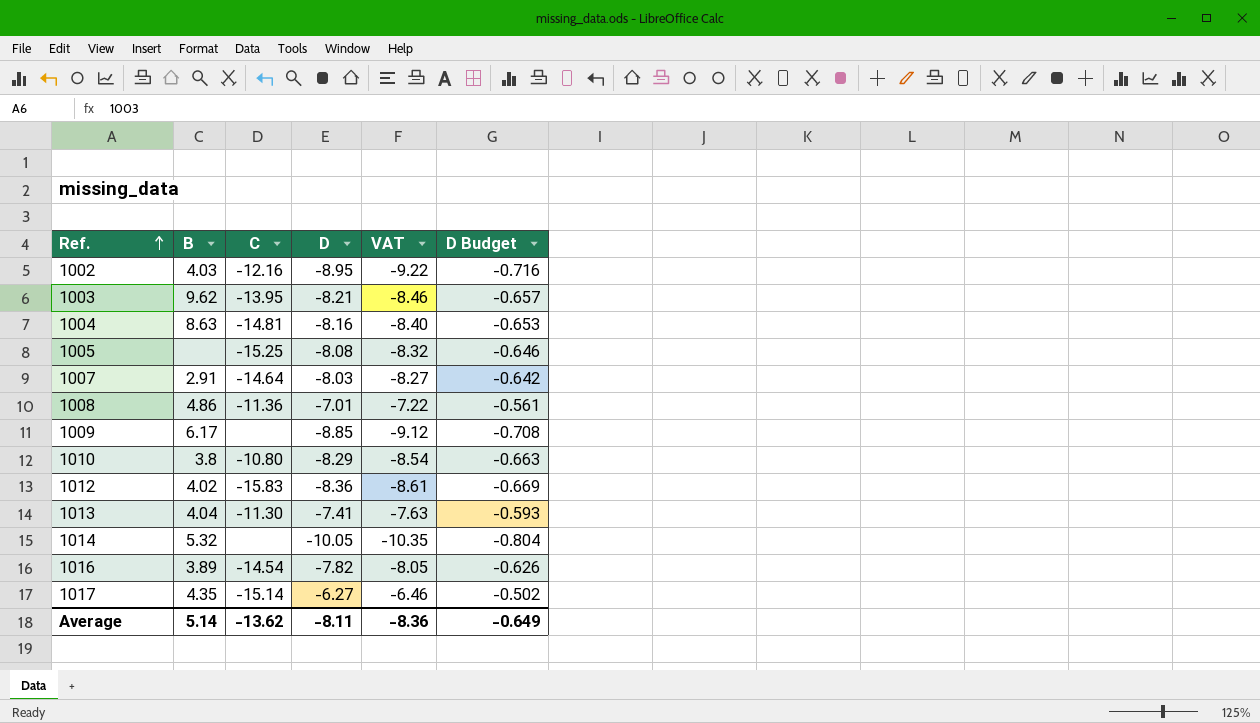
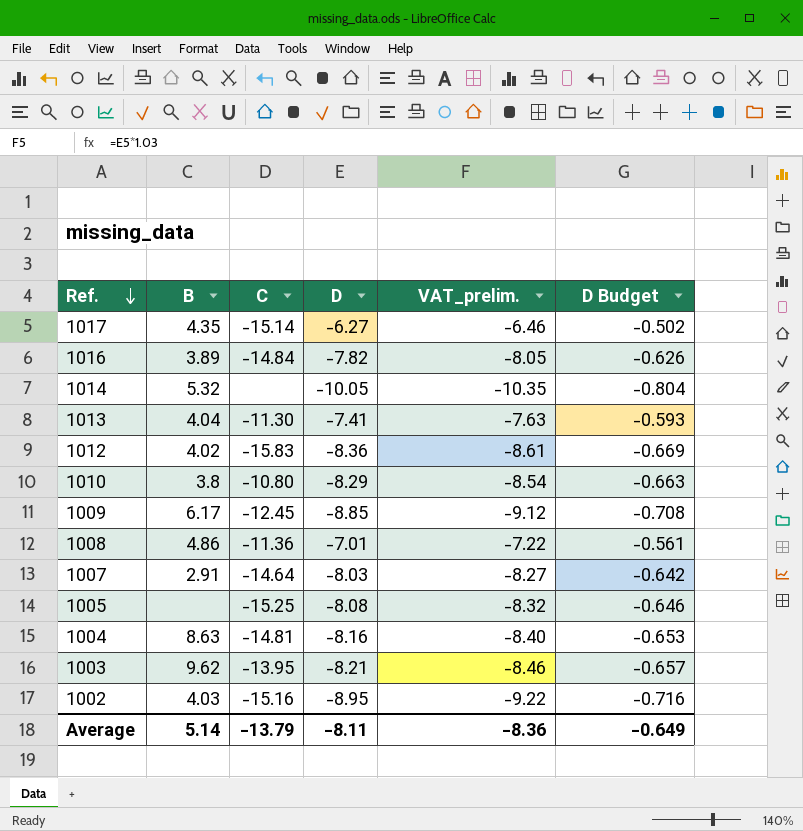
row order: Ref. ascending -> Ref. descending
column name: VAT -> VAT_prelim.
1016 | C: -14.54 -> -14.84
1009 | C: none -> -12.45
1002 | C: -12.16 -> -15.16
Average | C: -13.62 -> -13.79

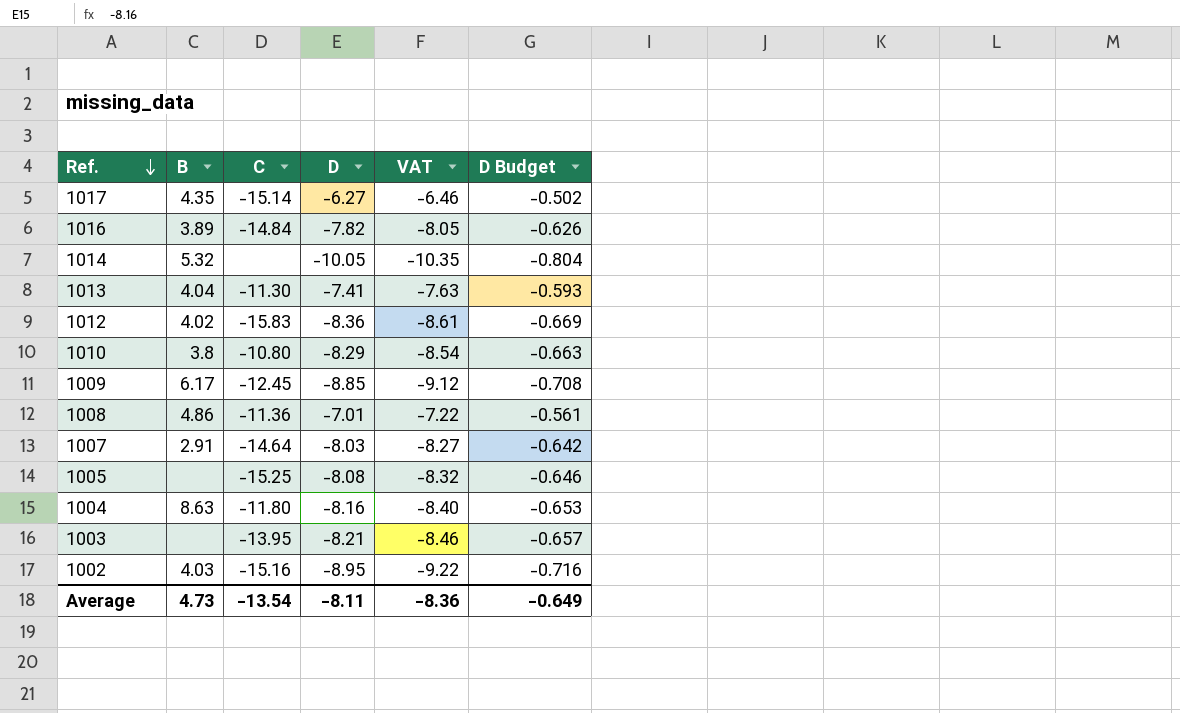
column name: VAT_prelim. -> VAT
1004 | C: -14.81 -> -11.80
1003 | B: 9.62 -> none
Average | B: 5.14 -> 4.73
Average | C: -13.79 -> -13.54

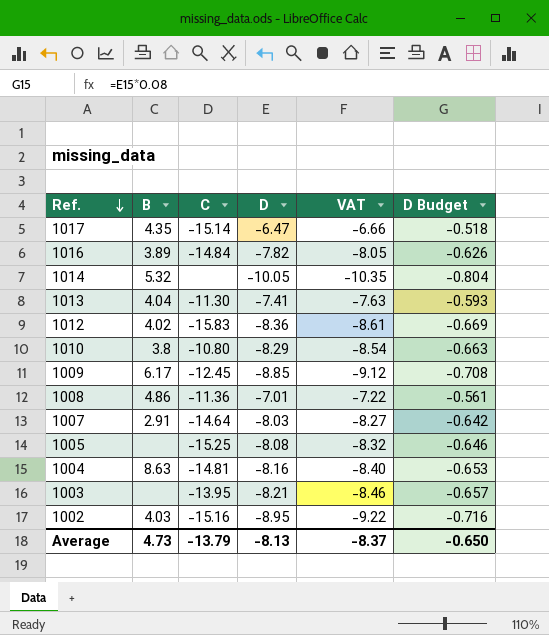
1017 | D: -6.27 -> -6.47
1017 | VAT: -6.46 -> -6.66
1017 | D Budget: -0.502 -> -0.518
1004 | C: -11.80 -> -14.81
Average | C: -13.54 -> -13.79
Average | D: -8.11 -> -8.13
Average | VAT: -8.36 -> -8.37
Average | D Budget: -0.649 -> -0.650

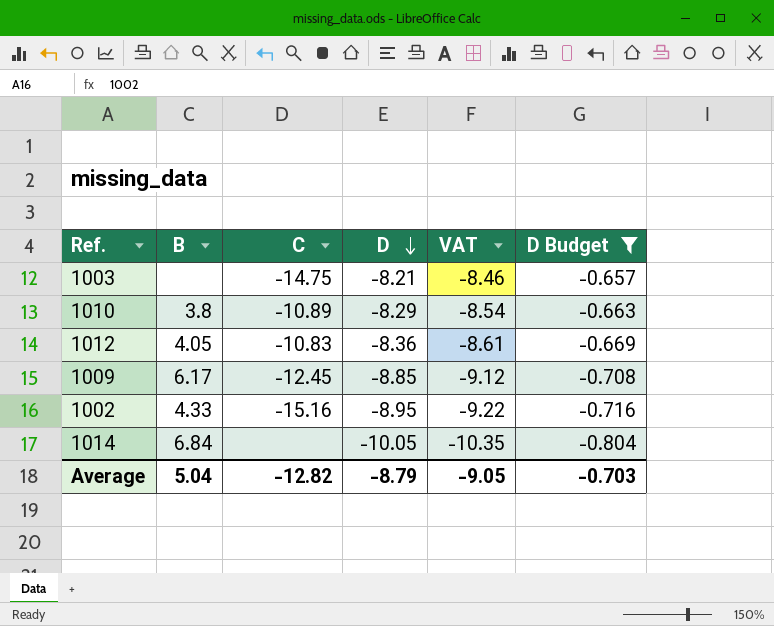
filter: none -> D Budget <= -0.657
row order: Ref. descending -> D descending
1003 | C: -13.95 -> -14.75
1010 | C: -10.80 -> -10.89
1012 | B: 4.02 -> 4.05
1012 | C: -15.83 -> -10.83
1002 | B: 4.03 -> 4.33
1014 | B: 5.32 -> 6.84
Average | B: 4.73 -> 5.04
Average | C: -13.79 -> -12.82
Average | D: -8.13 -> -8.79
Average | VAT: -8.37 -> -9.05
Average | D Budget: -0.650 -> -0.703

